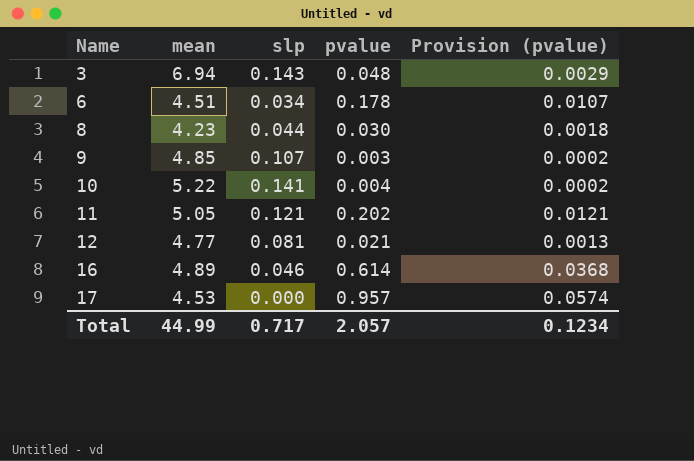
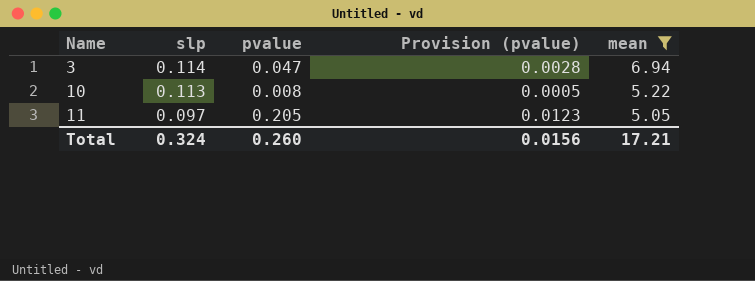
filter: none -> mean >= 5.05
column mean | position: 2 -> 5
3 | slp: 0.143 -> 0.114
3 | pvalue: 0.048 -> 0.047
3 | Provision (pvalue): 0.0029 -> 0.0028
10 | slp: 0.141 -> 0.113
10 | pvalue: 0.004 -> 0.008
10 | Provision (pvalue): 0.0002 -> 0.0005
11 | slp: 0.121 -> 0.097
11 | pvalue: 0.202 -> 0.205
11 | Provision (pvalue): 0.0121 -> 0.0123
Total | slp: 0.717 -> 0.324
Total | pvalue: 2.057 -> 0.260
Total | Provision (pvalue): 0.1234 -> 0.0156
Total | mean: 44.99 -> 17.21

